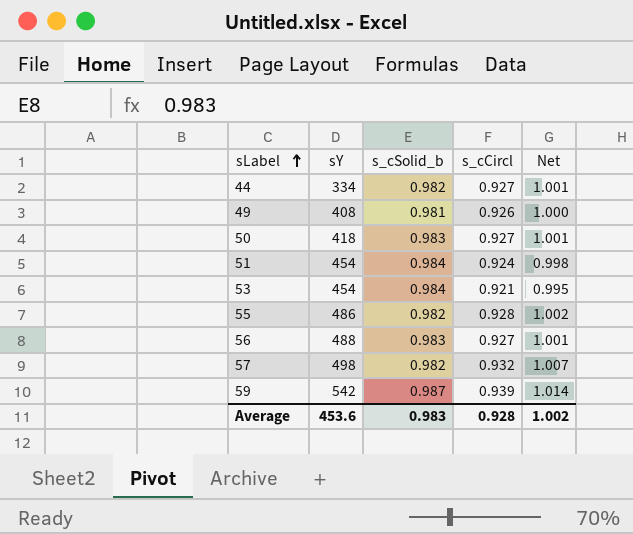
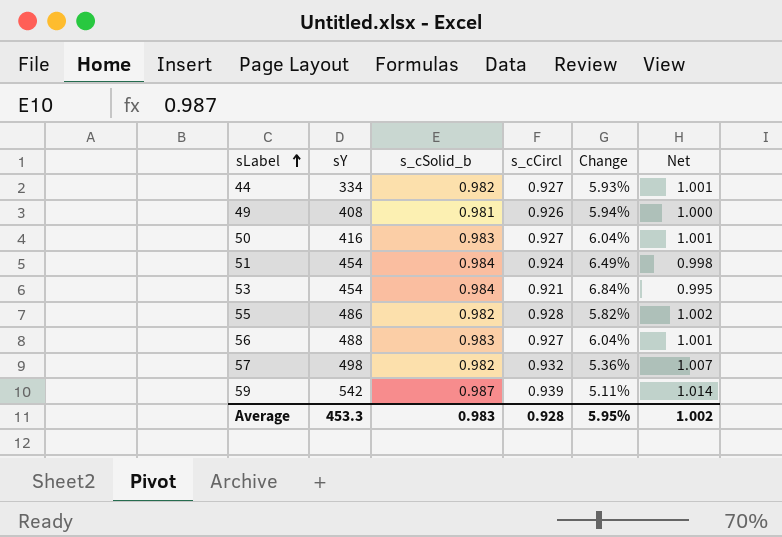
column Change | formula: none -> ([s_cSolid_b] - [s_cCircl]) / [s_cCircl]
50 | sY: 418 -> 416
Average | sY: 453.6 -> 453.3

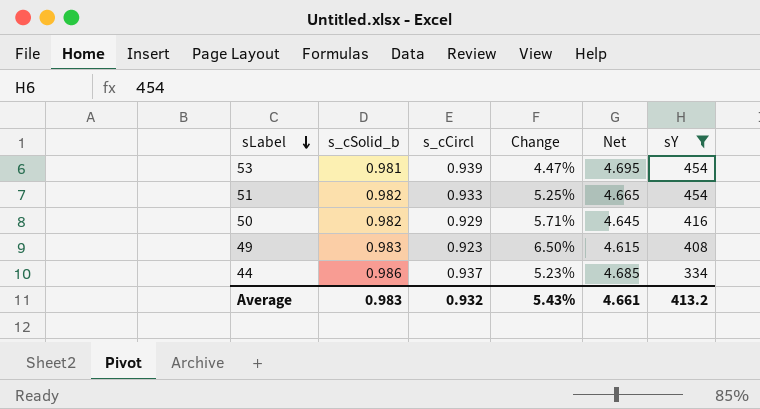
filter: none -> sY <= 454
row order: sLabel ascending -> sLabel descending
column Net | formula: [s_cCircl] * 1.08 -> [s_cCircl] * 5
column sY | position: 2 -> 6
53 | s_cSolid_b: 0.984 -> 0.981
53 | s_cCircl: 0.921 -> 0.939
53 | Change: 6.84% -> 4.47%
51 | s_cSolid_b: 0.984 -> 0.982
51 | s_cCircl: 0.924 -> 0.933
51 | Change: 6.49% -> 5.25%
50 | s_cSolid_b: 0.983 -> 0.982
50 | s_cCircl: 0.927 -> 0.929
50 | Change: 6.04% -> 5.71%
49 | s_cSolid_b: 0.981 -> 0.983
49 | s_cCircl: 0.926 -> 0.923
49 | Change: 5.94% -> 6.50%
44 | s_cSolid_b: 0.982 -> 0.986
44 | s_cCircl: 0.927 -> 0.937
44 | Change: 5.93% -> 5.23%
Average | s_cCircl: 0.928 -> 0.932
Average | Change: 5.95% -> 5.43%
Average | Net: 1.002 -> 4.661
Average | sY: 453.3 -> 413.2

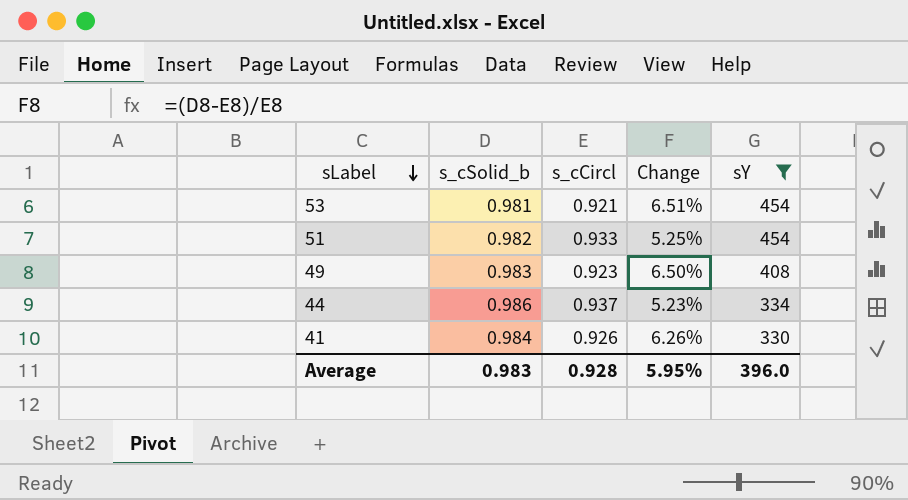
column Net | formula: [s_cCircl] * 5 -> none
row 50: 0.982 | 0.929 | 5.71% | 4.645 | 416 -> none
53 | s_cCircl: 0.939 -> 0.921
53 | Change: 4.47% -> 6.51%
row 41: none -> 0.984 | 0.926 | 6.26% | 330
Average | s_cCircl: 0.932 -> 0.928
Average | Change: 5.43% -> 5.95%
Average | sY: 413.2 -> 396.0

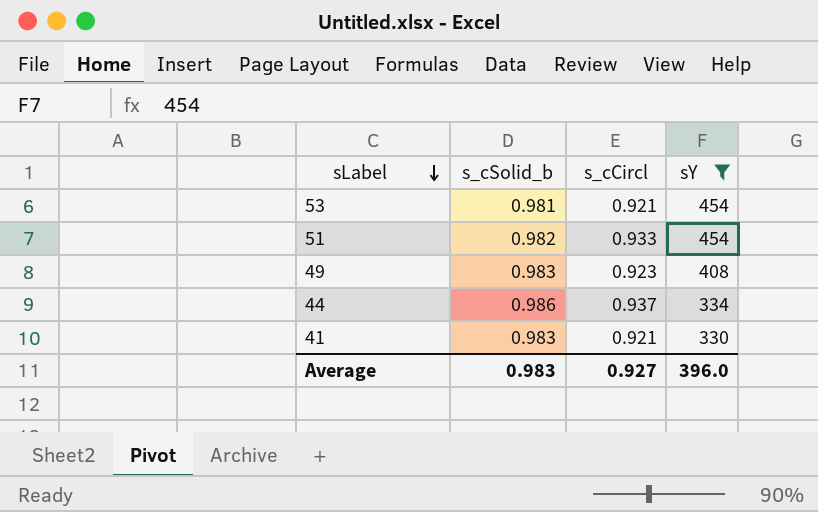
column Change | formula: ([s_cSolid_b] - [s_cCircl]) / [s_cCircl] -> none
41 | s_cSolid_b: 0.984 -> 0.983
41 | s_cCircl: 0.926 -> 0.921
Average | s_cCircl: 0.928 -> 0.927

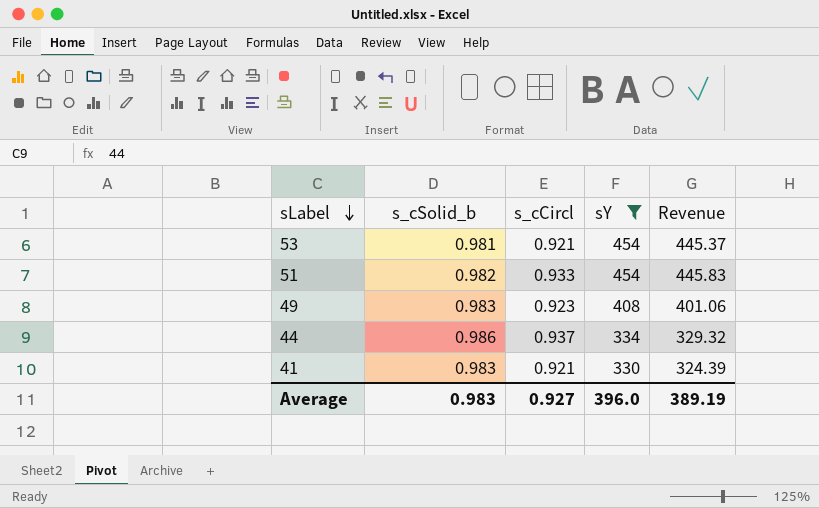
column Revenue | formula: none -> [s_cSolid_b] * [sY]

